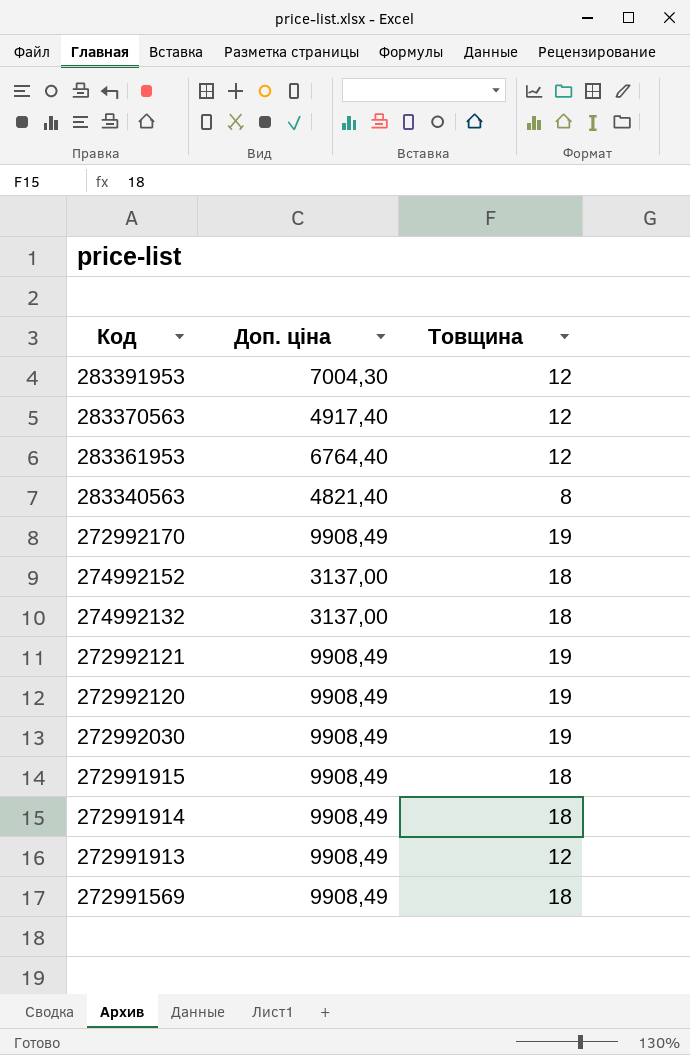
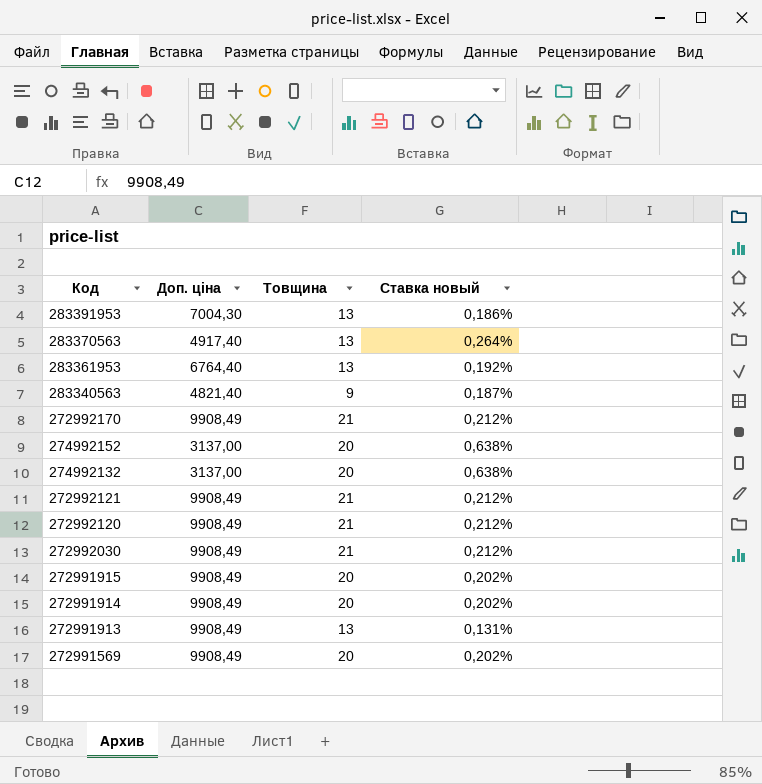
column Ставка новый | formula: none -> [Товщина] / [Доп. ціна]
283391953 | Товщина: 12 -> 13
283370563 | Товщина: 12 -> 13
283361953 | Товщина: 12 -> 13
283340563 | Товщина: 8 -> 9
272992170 | Товщина: 19 -> 21
274992152 | Товщина: 18 -> 20
274992132 | Товщина: 18 -> 20
272992121 | Товщина: 19 -> 21
272992120 | Товщина: 19 -> 21
272992030 | Товщина: 19 -> 21
272991915 | Товщина: 18 -> 20
272991914 | Товщина: 18 -> 20
272991913 | Товщина: 12 -> 13
272991569 | Товщина: 18 -> 20

